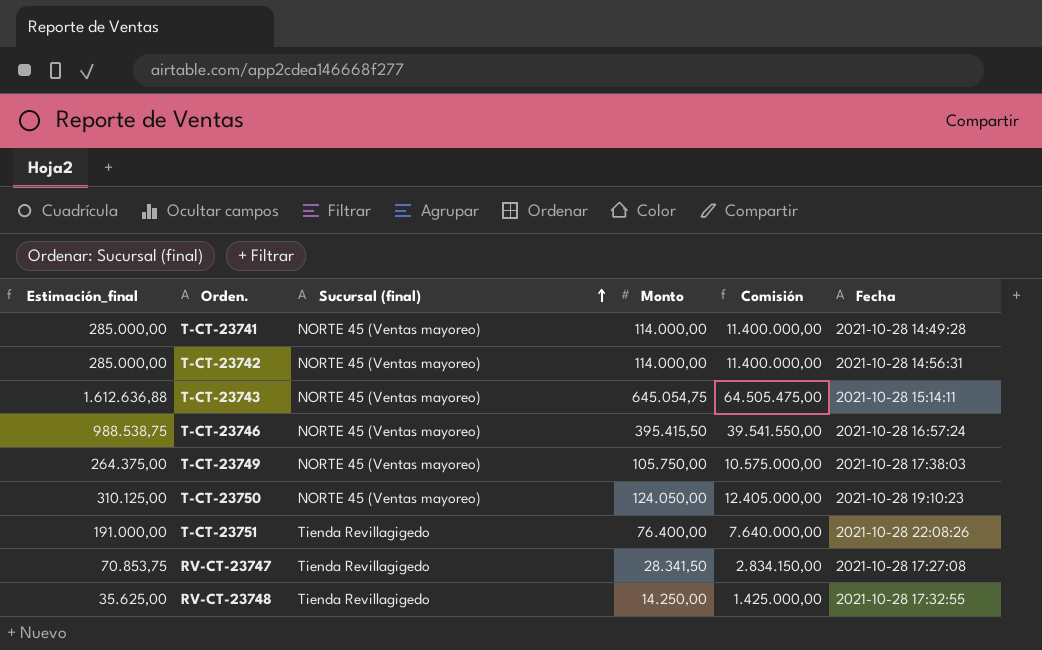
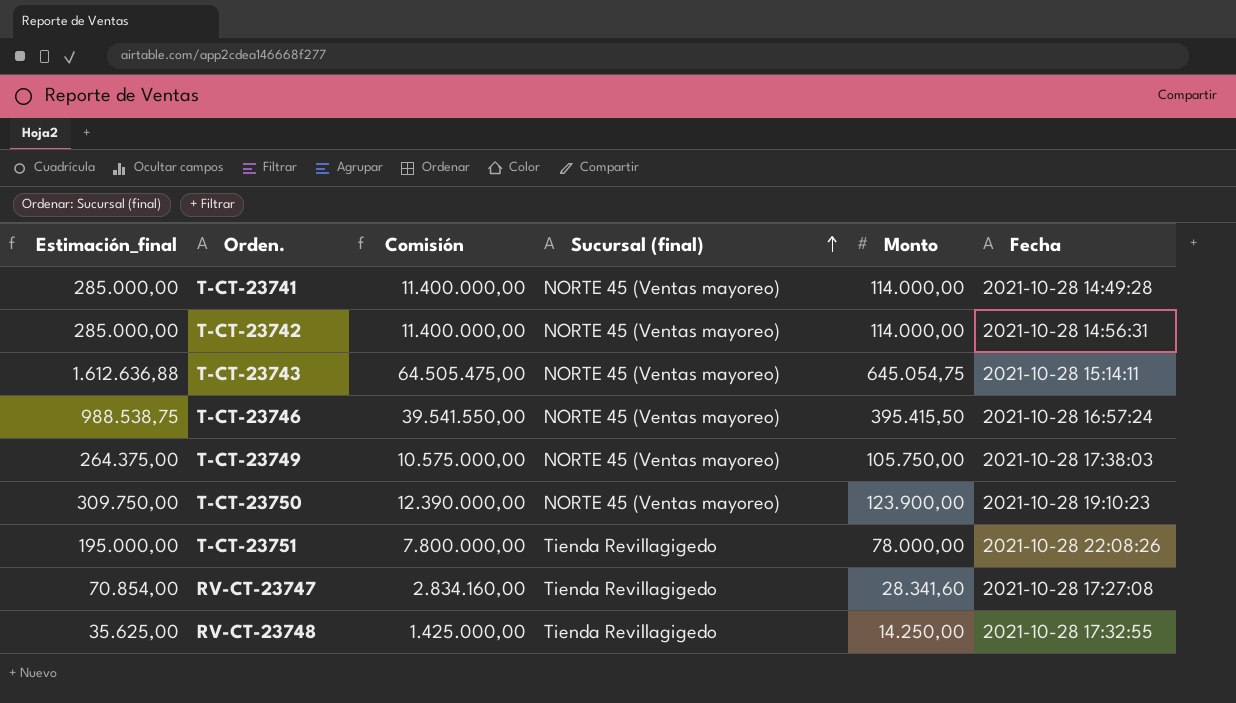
column Comisión | position: 5 -> 3
T-CT-23750 | Estimación_final: 310.125,00 -> 309.750,00
T-CT-23750 | Comisión: 12.405.000,00 -> 12.390.000,00
T-CT-23750 | Monto: 124.050,00 -> 123.900,00
T-CT-23751 | Estimación_final: 191.000,00 -> 195.000,00
T-CT-23751 | Comisión: 7.640.000,00 -> 7.800.000,00
T-CT-23751 | Monto: 76.400,00 -> 78.000,00
RV-CT-23747 | Estimación_final: 70.853,75 -> 70.854,00
RV-CT-23747 | Comisión: 2.834.150,00 -> 2.834.160,00
RV-CT-23747 | Monto: 28.341,50 -> 28.341,60

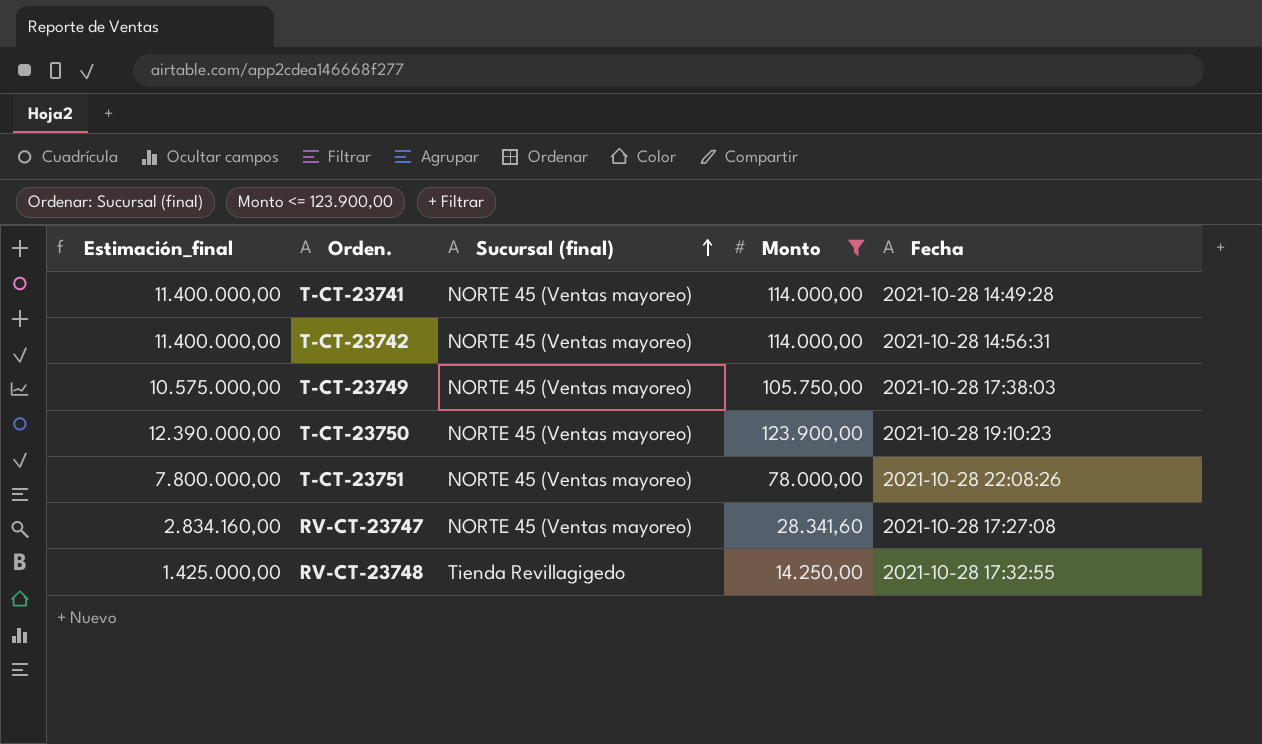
filter: none -> Monto <= 123.900,00
column Comisión | formula: [Monto] * 100 -> none
column Estimación_final | formula: [Monto] * 2,5 -> [Monto] * 100
T-CT-23751 | Sucursal (final): Tienda Revillagigedo -> NORTE 45 (Ventas mayoreo)
RV-CT-23747 | Sucursal (final): Tienda Revillagigedo -> NORTE 45 (Ventas mayoreo)

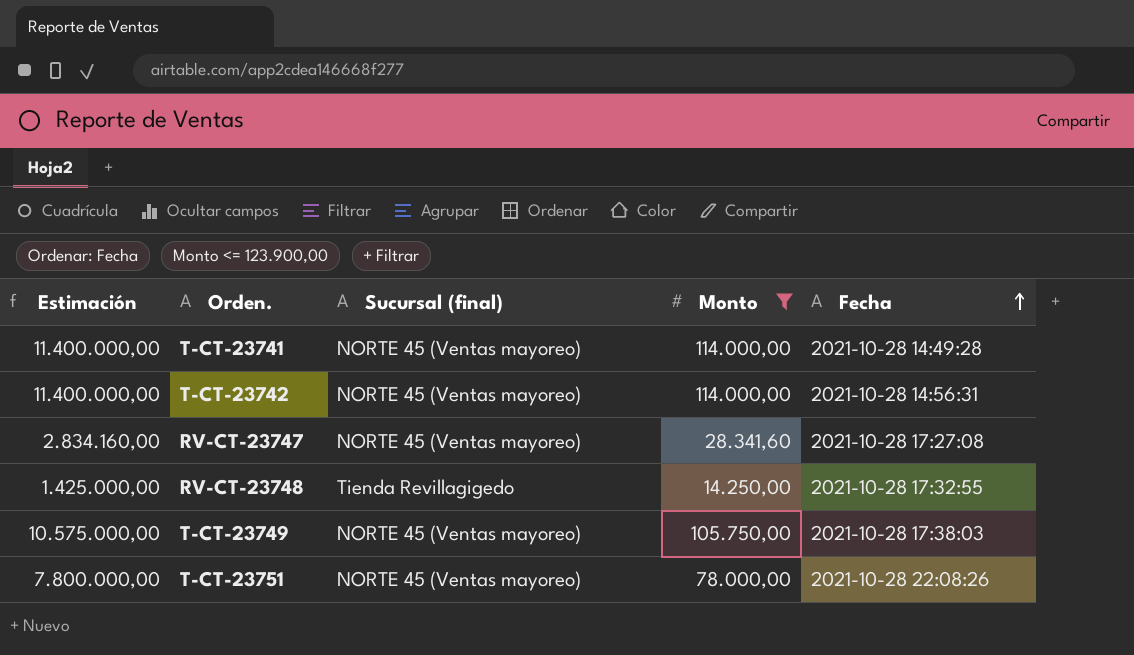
row order: Sucursal (final) ascending -> Fecha ascending
column name: Estimación_final -> Estimación
row T-CT-23750: 12.390.000,00 | NORTE 45 (Ventas mayoreo) | 123.900,00 | 2021-10-28 19:10:23 -> none

